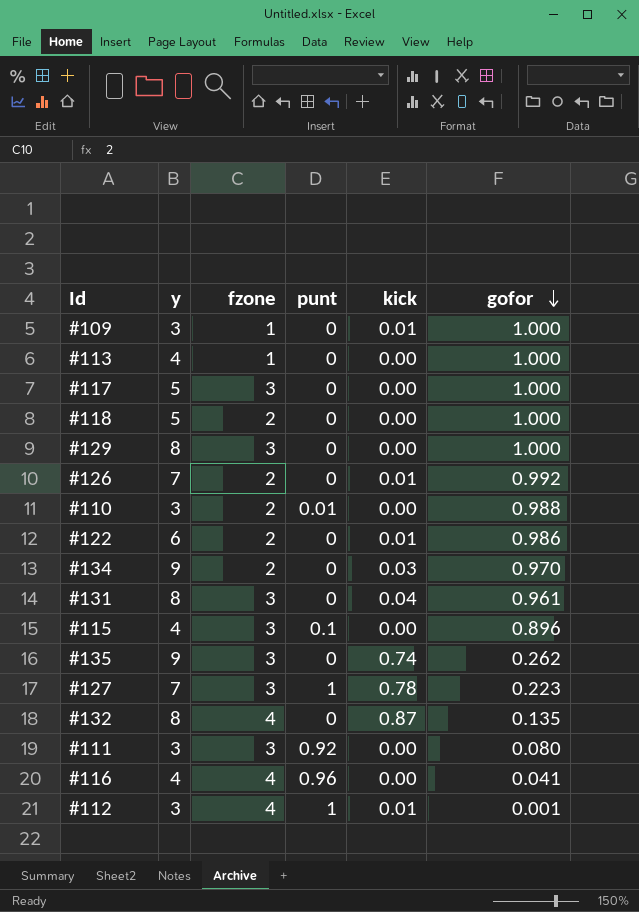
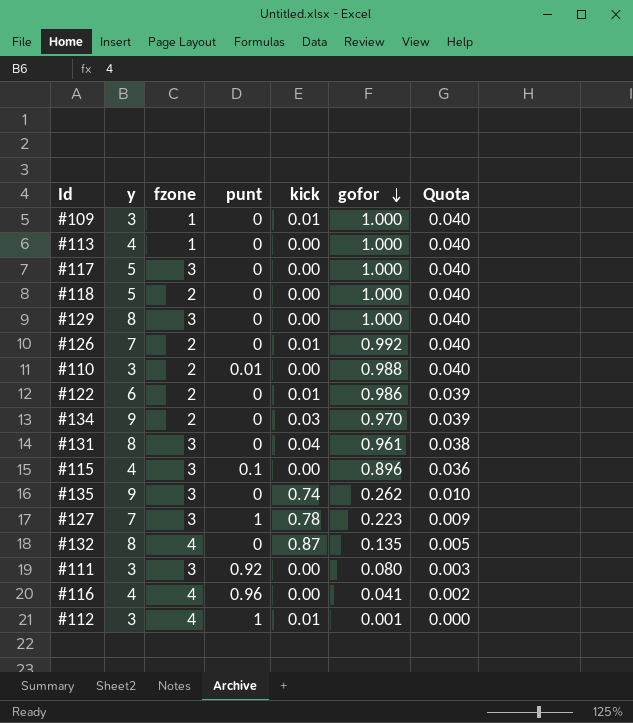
column Quota | formula: none -> [gofor] * 0.04

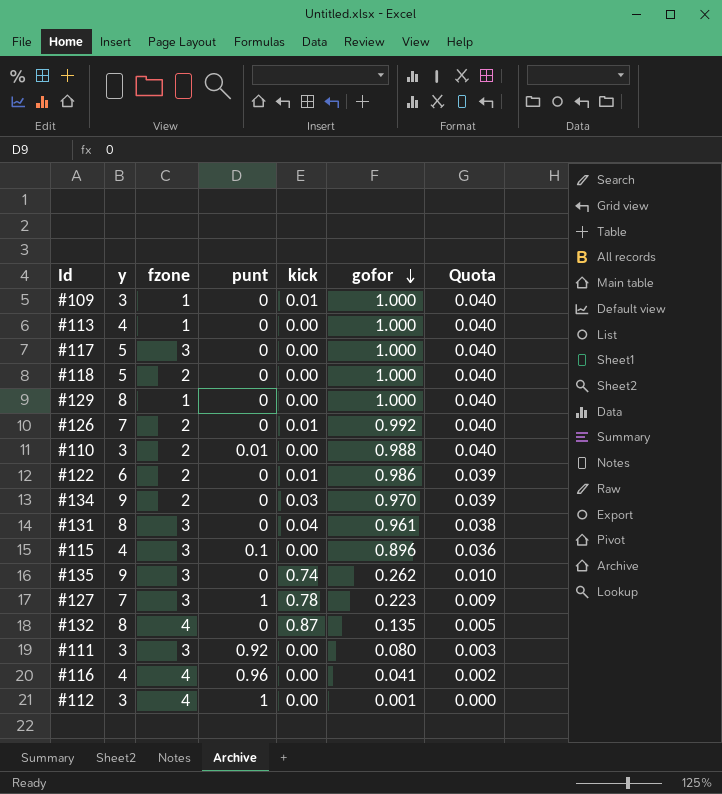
#129 | fzone: 3 -> 1
#112 | kick: 0.01 -> 0.00

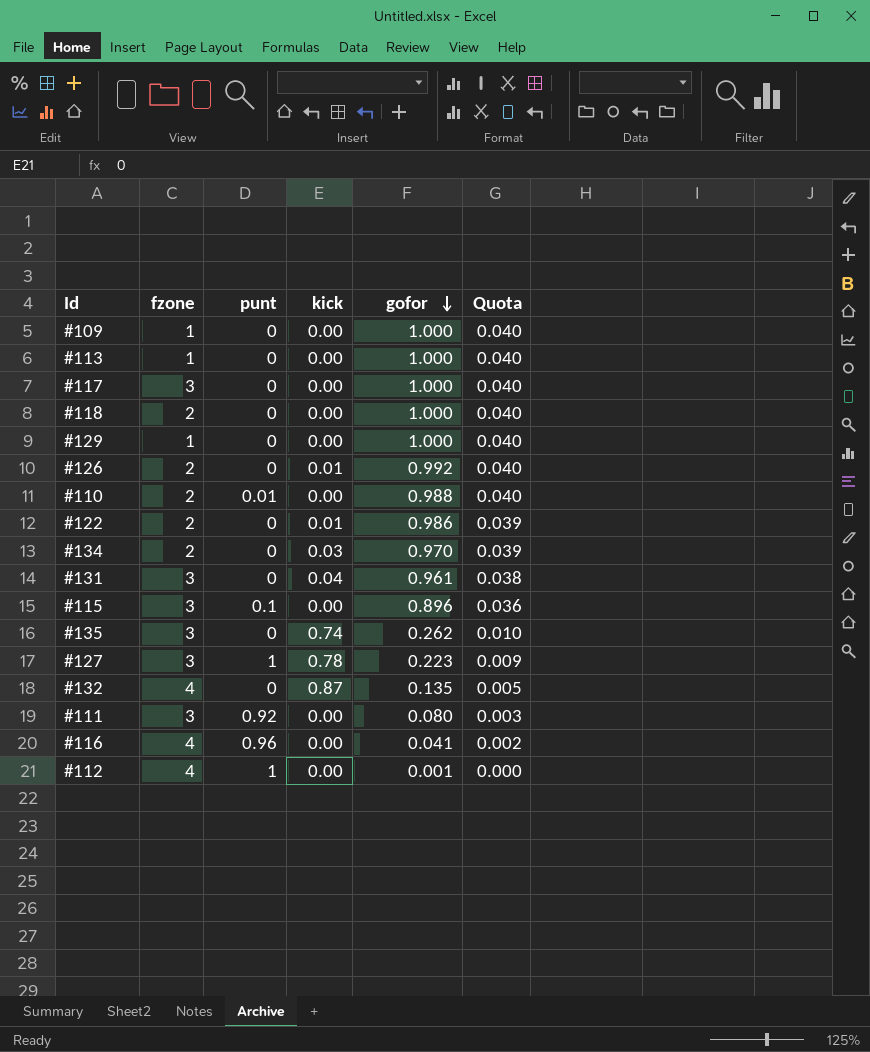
column y | position: 2 -> none
#109 | kick: 0.01 -> 0.00

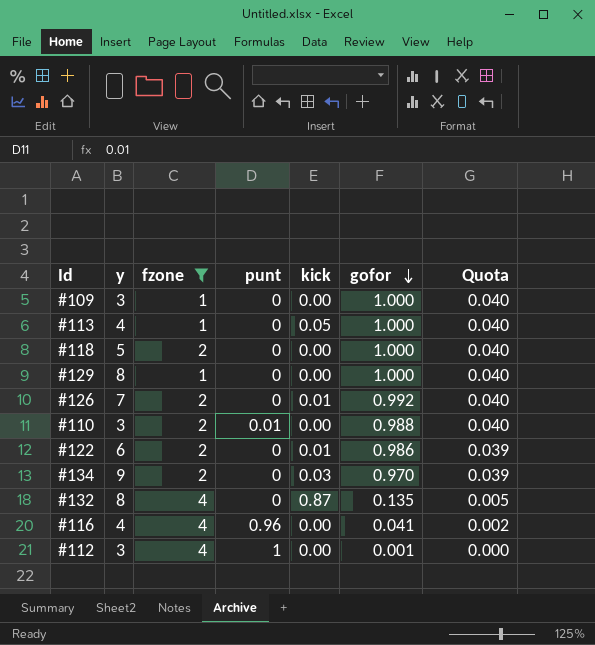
filter: none -> fzone != 3
column y | position: none -> 2
#113 | kick: 0.00 -> 0.05

